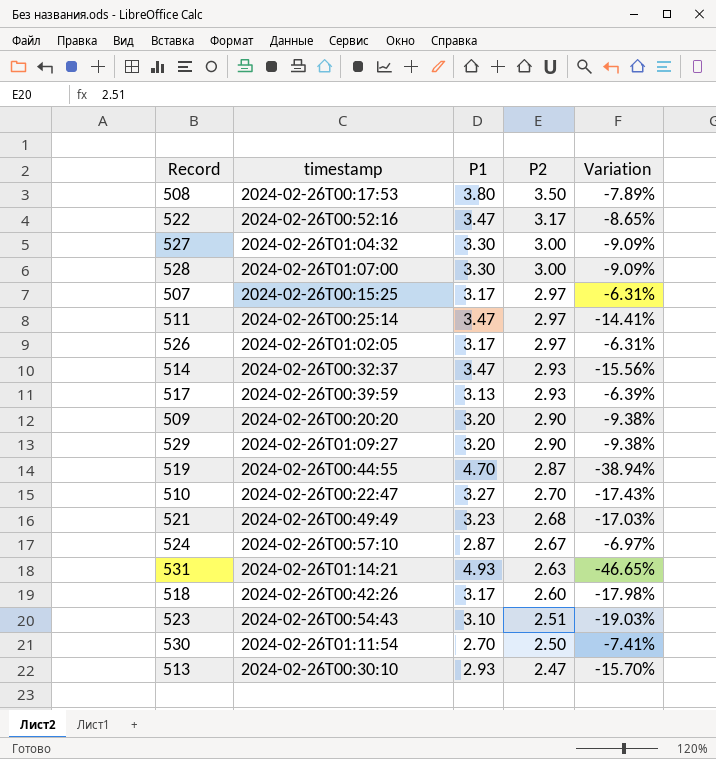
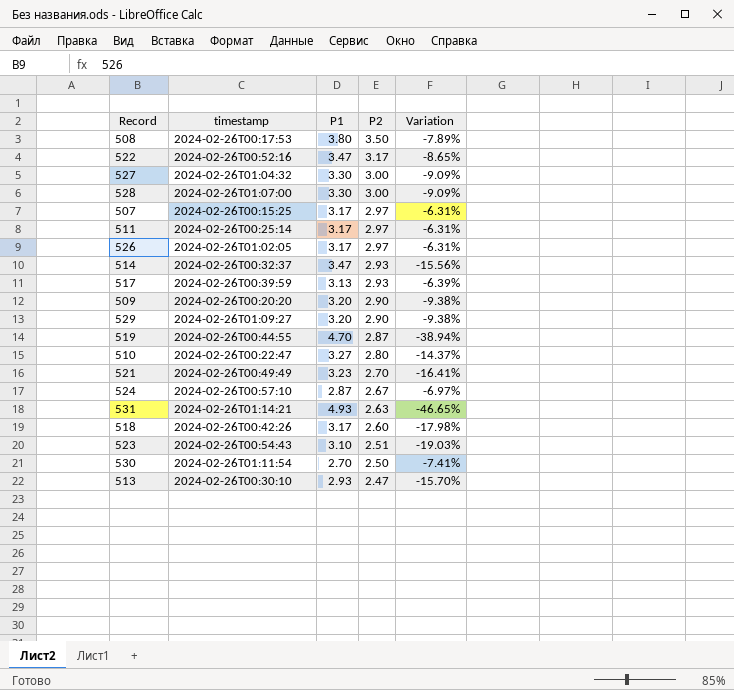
511 | P1: 3.47 -> 3.17
511 | Variation: -14.41% -> -6.31%
510 | P2: 2.70 -> 2.80
510 | Variation: -17.43% -> -14.37%
521 | P2: 2.68 -> 2.70
521 | Variation: -17.03% -> -16.41%

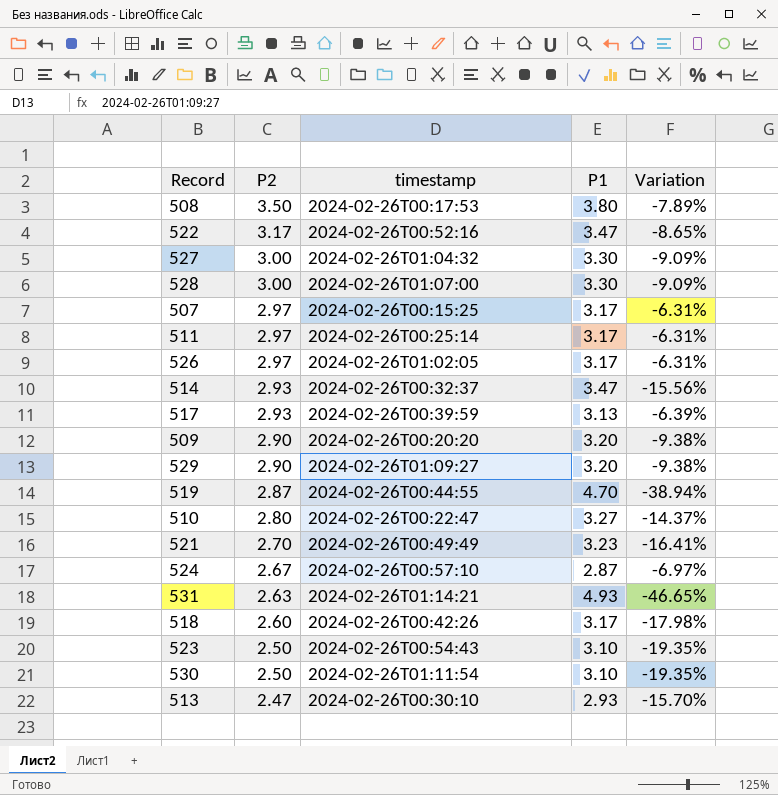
column P2 | position: 4 -> 2
523 | P2: 2.51 -> 2.50
523 | Variation: -19.03% -> -19.35%
530 | P1: 2.70 -> 3.10
530 | Variation: -7.41% -> -19.35%

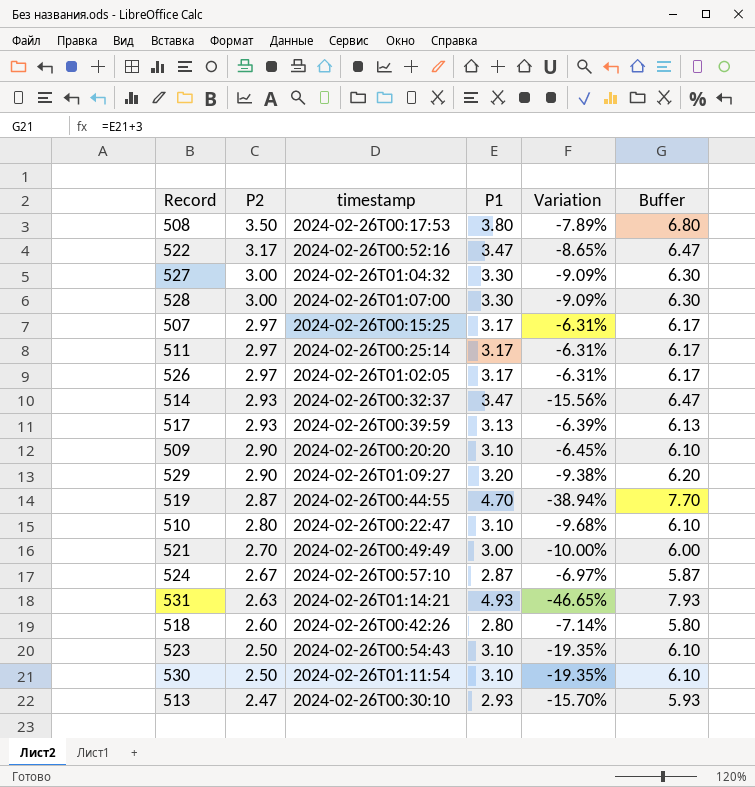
column Buffer | formula: none -> [P1] + 3
509 | P1: 3.20 -> 3.10
509 | Variation: -9.38% -> -6.45%
510 | P1: 3.27 -> 3.10
510 | Variation: -14.37% -> -9.68%
521 | P1: 3.23 -> 3.00
521 | Variation: -16.41% -> -10.00%
518 | P1: 3.17 -> 2.80
518 | Variation: -17.98% -> -7.14%

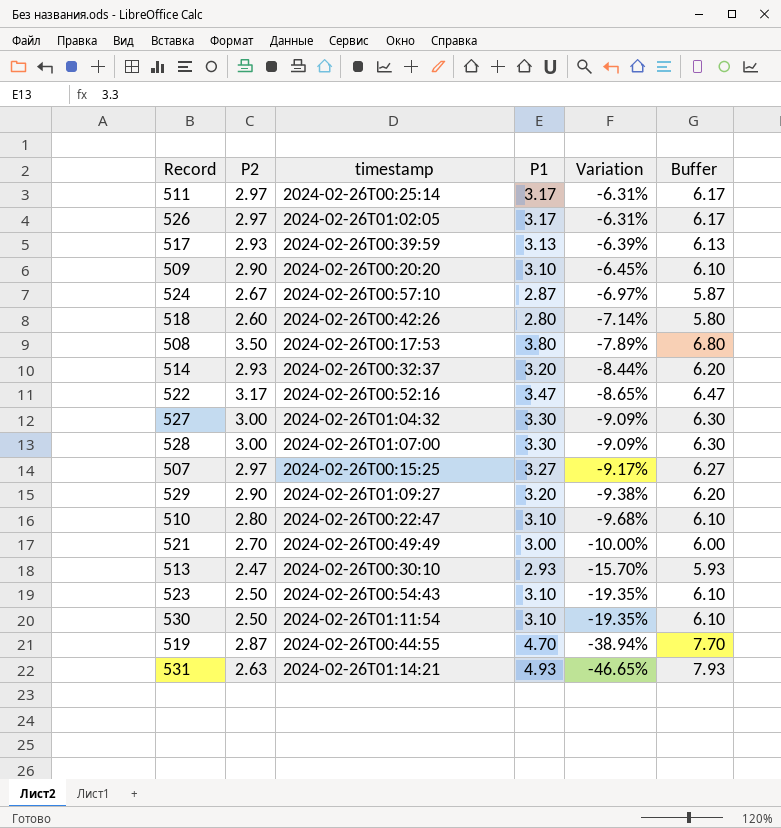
row order: P2 descending -> Variation descending
514 | P1: 3.47 -> 3.20
514 | Variation: -15.56% -> -8.44%
514 | Buffer: 6.47 -> 6.20
507 | P1: 3.17 -> 3.27
507 | Variation: -6.31% -> -9.17%
507 | Buffer: 6.17 -> 6.27

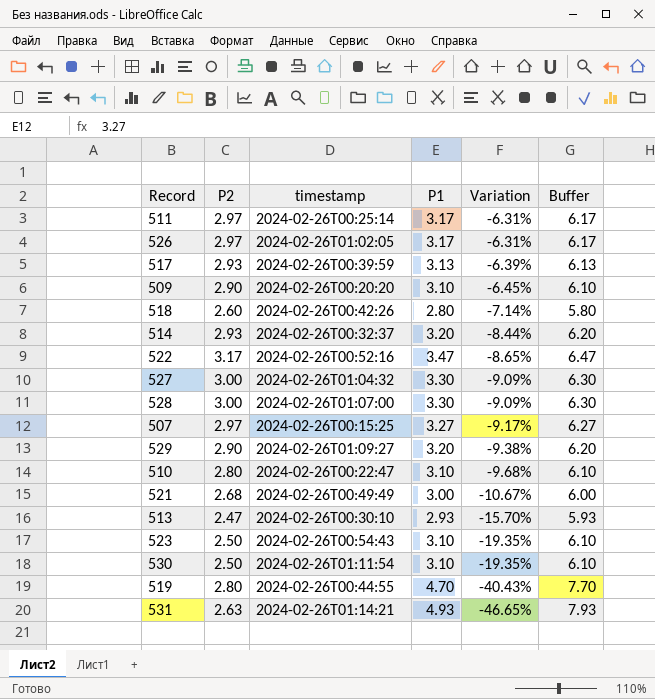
row 524: 2.67 | 2024-02-26T00:57:10 | 2.87 | -6.97% | 5.87 -> none
row 508: 3.50 | 2024-02-26T00:17:53 | 3.80 | -7.89% | 6.80 -> none
521 | P2: 2.70 -> 2.68
521 | Variation: -10.00% -> -10.67%
519 | P2: 2.87 -> 2.80
519 | Variation: -38.94% -> -40.43%

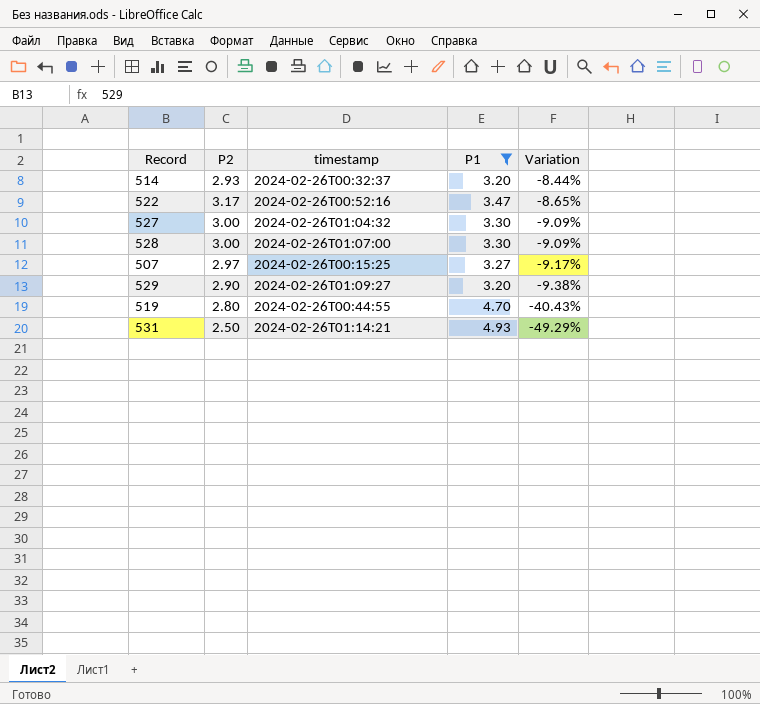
filter: none -> P1 >= 3.20
column Buffer | formula: [P1] + 3 -> none
531 | P2: 2.63 -> 2.50
531 | Variation: -46.65% -> -49.29%

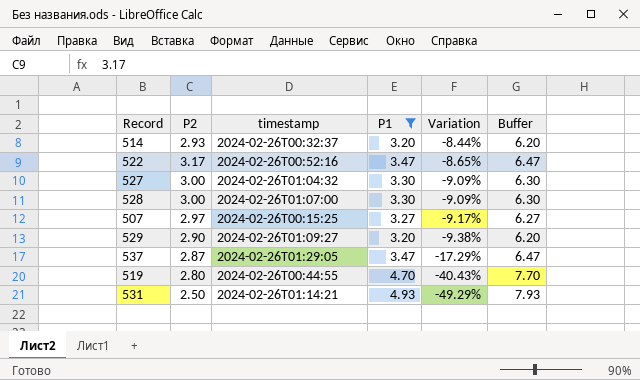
column Buffer | formula: none -> [P1] + 3
row 537: none -> 2.87 | 2024-02-26T01:29:05 | 3.47 | -17.29% | 6.47

